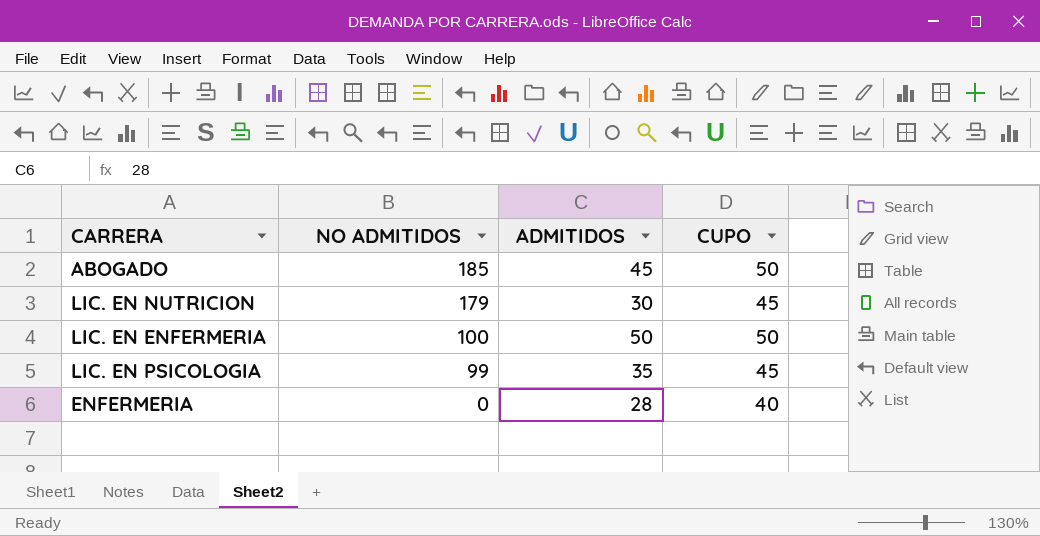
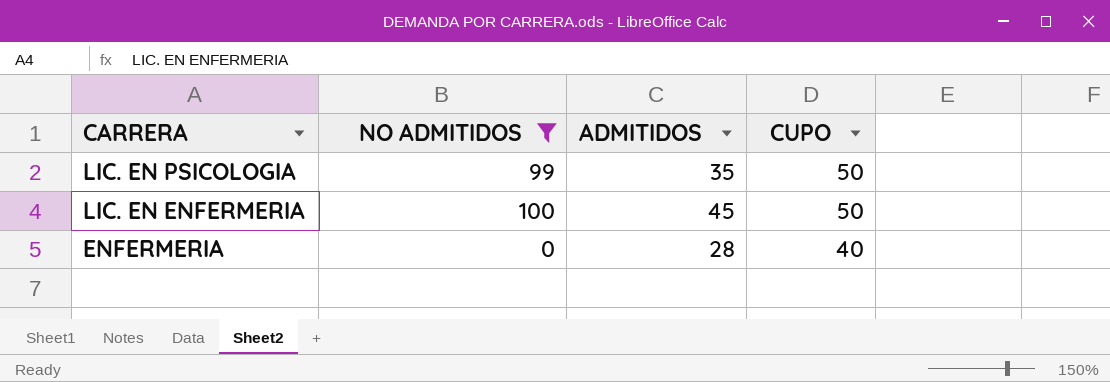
filter: none -> NO ADMITIDOS <= 100
row order: NO ADMITIDOS descending -> CARRERA descending
LIC. EN PSICOLOGIA | CUPO: 45 -> 50
LIC. EN ENFERMERIA | ADMITIDOS: 50 -> 45

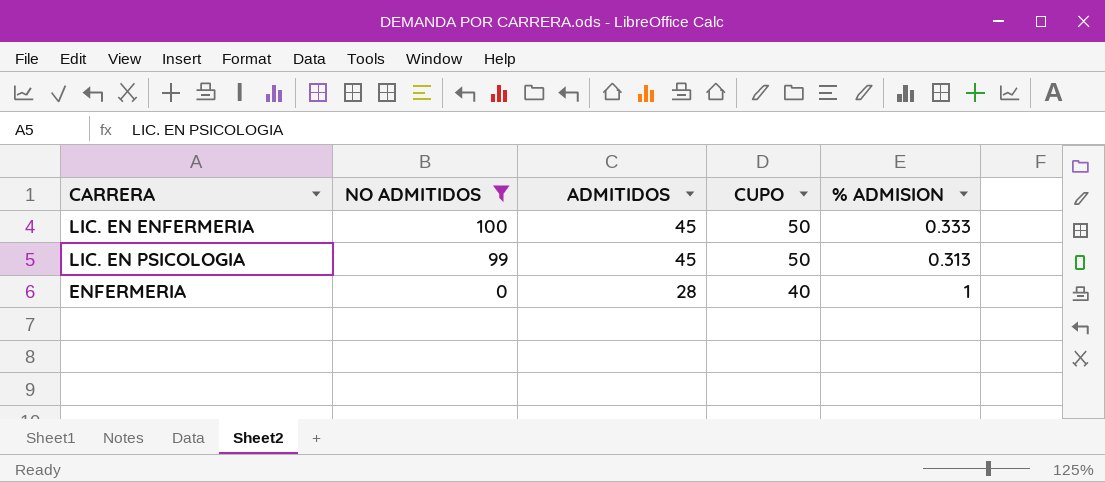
row order: CARRERA descending -> NO ADMITIDOS descending
column % ADMISION | position: none -> 5
LIC. EN PSICOLOGIA | ADMITIDOS: 35 -> 45

